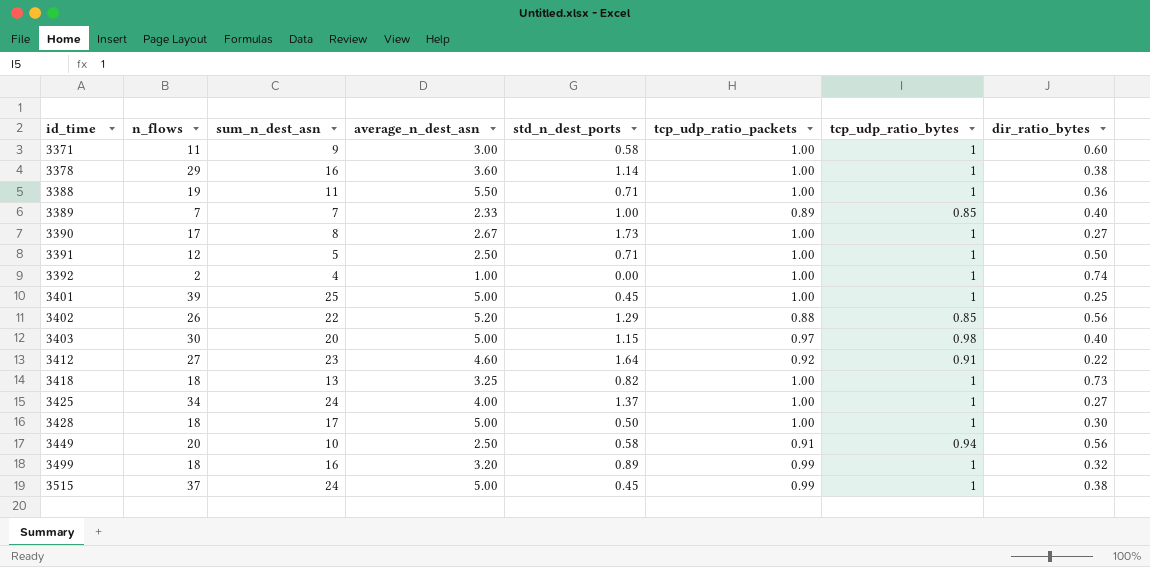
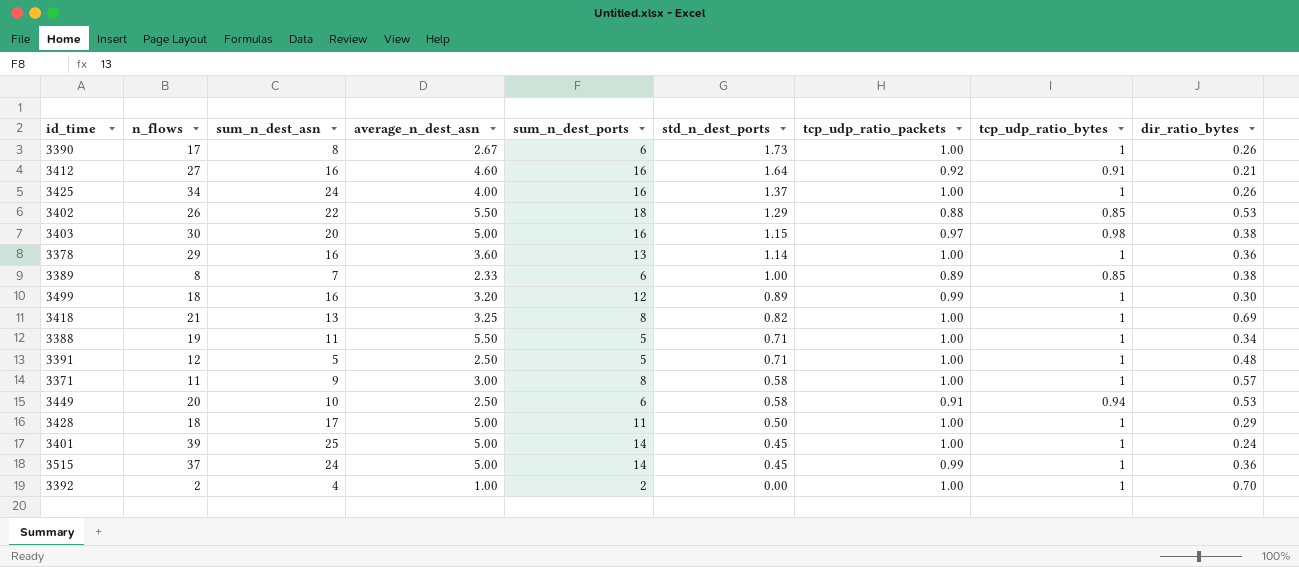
row order: id_time ascending -> std_n_dest_ports descending
column sum_n_dest_ports | position: none -> 5
3390 | dir_ratio_bytes: 0.27 -> 0.26
3412 | sum_n_dest_asn: 23 -> 16
3412 | dir_ratio_bytes: 0.22 -> 0.21
3425 | dir_ratio_bytes: 0.27 -> 0.26
3402 | average_n_dest_asn: 5.20 -> 5.50
3402 | dir_ratio_bytes: 0.56 -> 0.53
3403 | dir_ratio_bytes: 0.40 -> 0.38
3378 | dir_ratio_bytes: 0.38 -> 0.36
3389 | n_flows: 7 -> 8
3389 | dir_ratio_bytes: 0.40 -> 0.38
3499 | dir_ratio_bytes: 0.32 -> 0.30
3418 | n_flows: 18 -> 21
3418 | dir_ratio_bytes: 0.73 -> 0.69
3388 | dir_ratio_bytes: 0.36 -> 0.34
3391 | dir_ratio_bytes: 0.50 -> 0.48
3371 | dir_ratio_bytes: 0.60 -> 0.57
3449 | dir_ratio_bytes: 0.56 -> 0.53
3428 | dir_ratio_bytes: 0.30 -> 0.29
3401 | dir_ratio_bytes: 0.25 -> 0.24
3515 | dir_ratio_bytes: 0.38 -> 0.36
3392 | dir_ratio_bytes: 0.74 -> 0.70

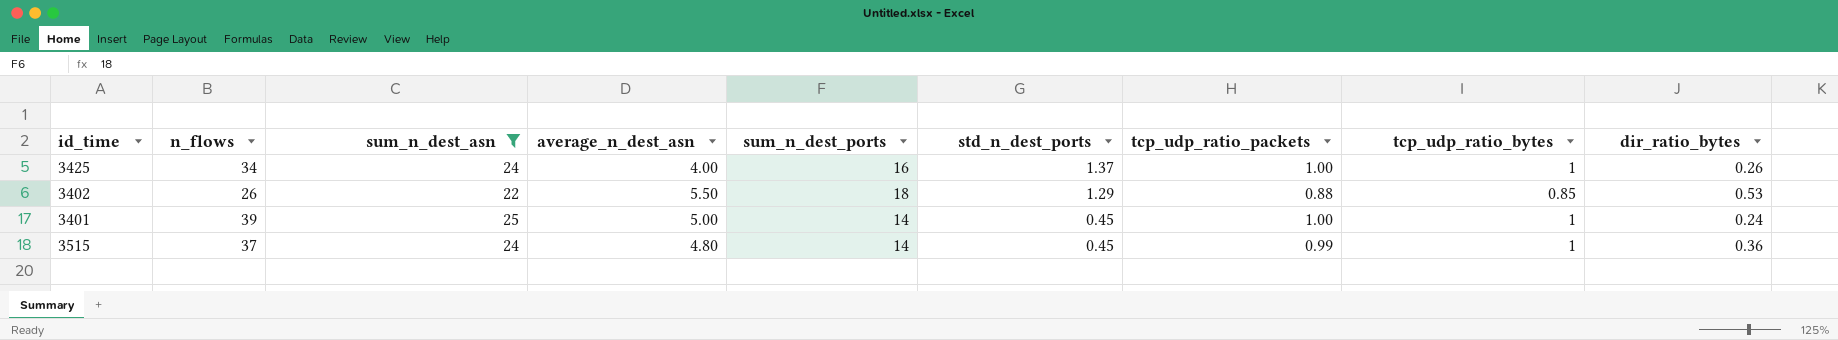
filter: none -> sum_n_dest_asn >= 22
3515 | average_n_dest_asn: 5.00 -> 4.80

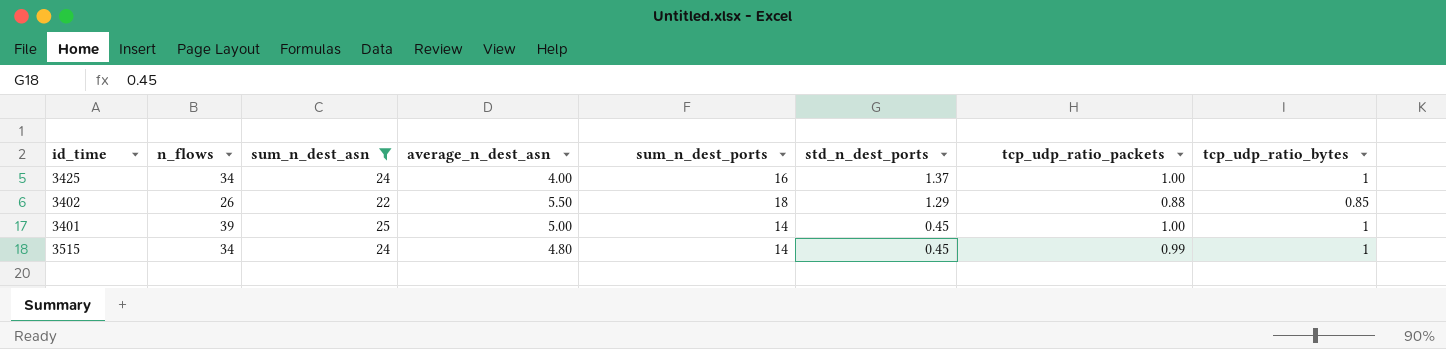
column dir_ratio_bytes | position: 9 -> none
3515 | n_flows: 37 -> 34

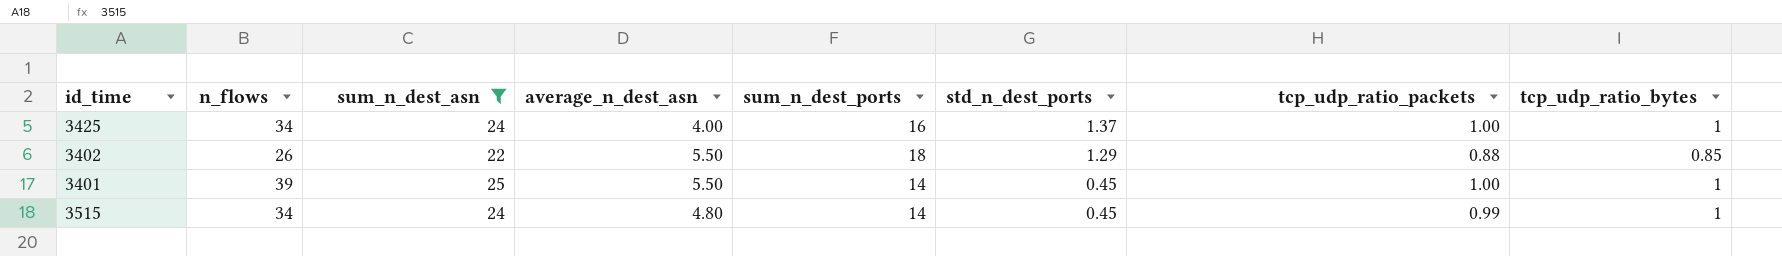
3401 | average_n_dest_asn: 5.00 -> 5.50

